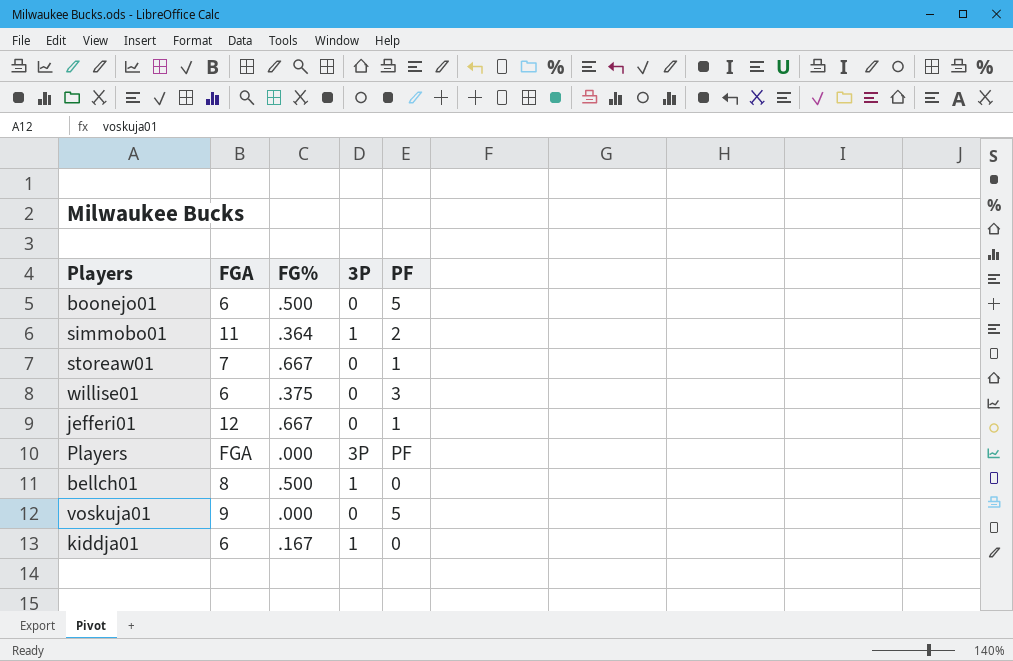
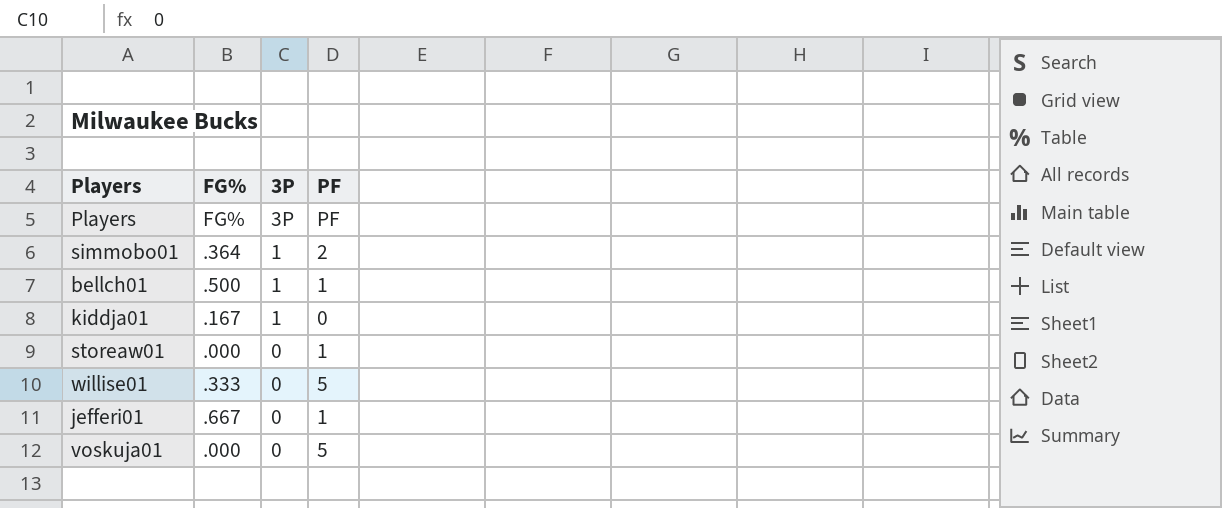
row order: none -> 3P descending
column FGA | position: 2 -> none
row boonejo01: 6 | .500 | 0 | 5 -> none
Players | FG%: .000 -> FG%
bellch01 | PF: 0 -> 1
storeaw01 | FG%: .667 -> .000
willise01 | FG%: .375 -> .333
willise01 | PF: 3 -> 5

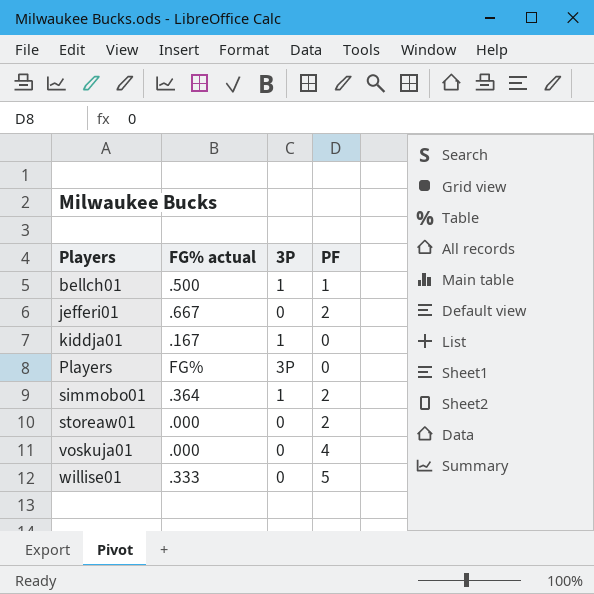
row order: 3P descending -> Players ascending
column name: FG% -> FG% actual
jefferi01 | PF: 1 -> 2
Players | PF: PF -> 0
storeaw01 | PF: 1 -> 2
voskuja01 | PF: 5 -> 4

